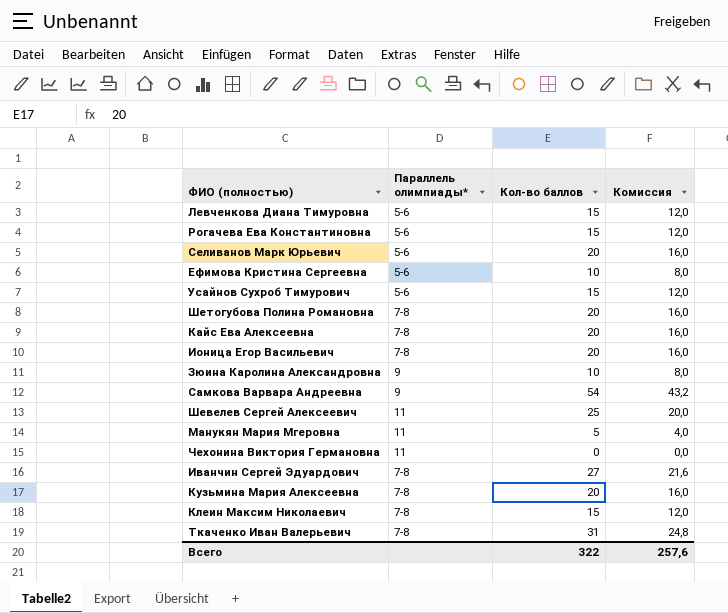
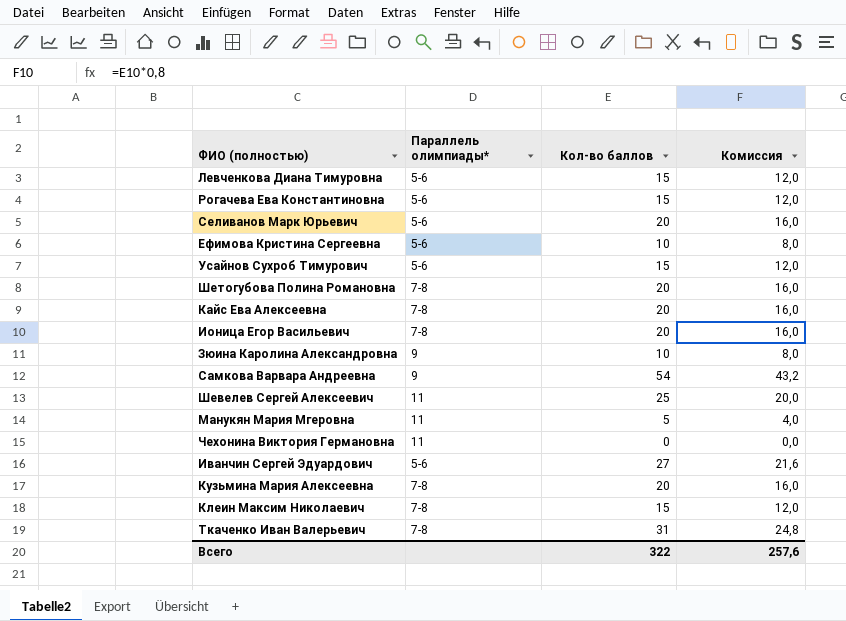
Иванчин Сергей Эдуардович | Параллель олимпиады*: 7-8 -> 5-6

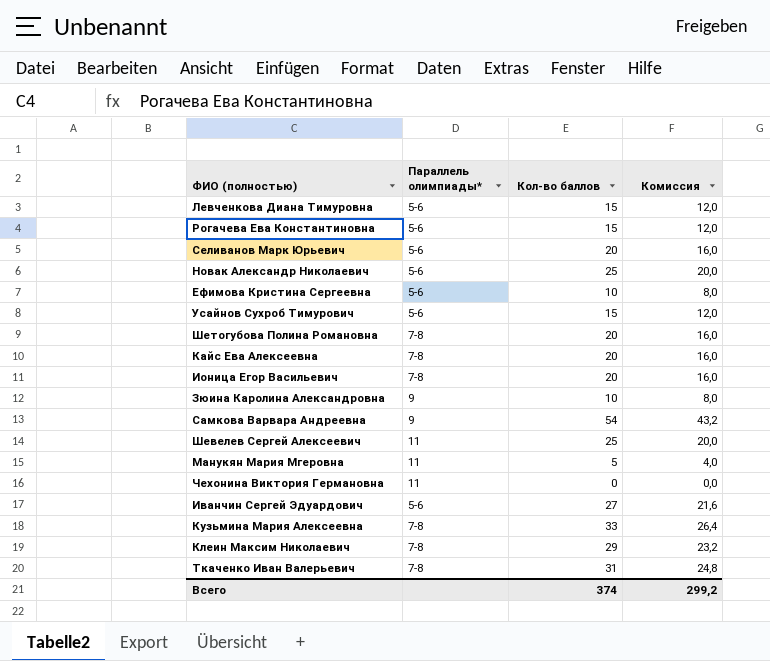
row Новак Александр Николаевич: none -> 5-6 | 25 | 20,0
Кузьмина Мария Алексеевна | Кол-во баллов: 20 -> 33
Кузьмина Мария Алексеевна | Комиссия: 16,0 -> 26,4
Клеин Максим Николаевич | Кол-во баллов: 15 -> 29
Клеин Максим Николаевич | Комиссия: 12,0 -> 23,2
Всего | Кол-во баллов: 322 -> 374
Всего | Комиссия: 257,6 -> 299,2

